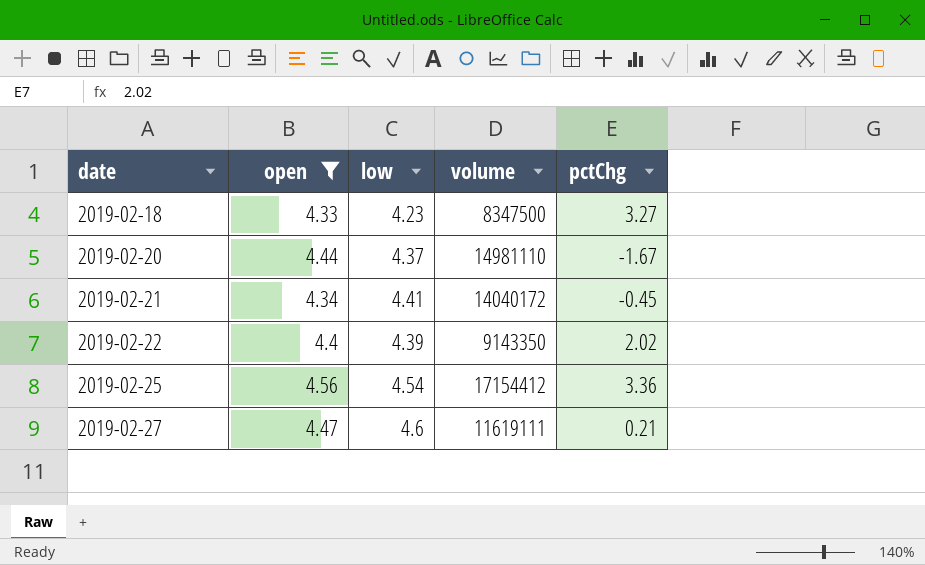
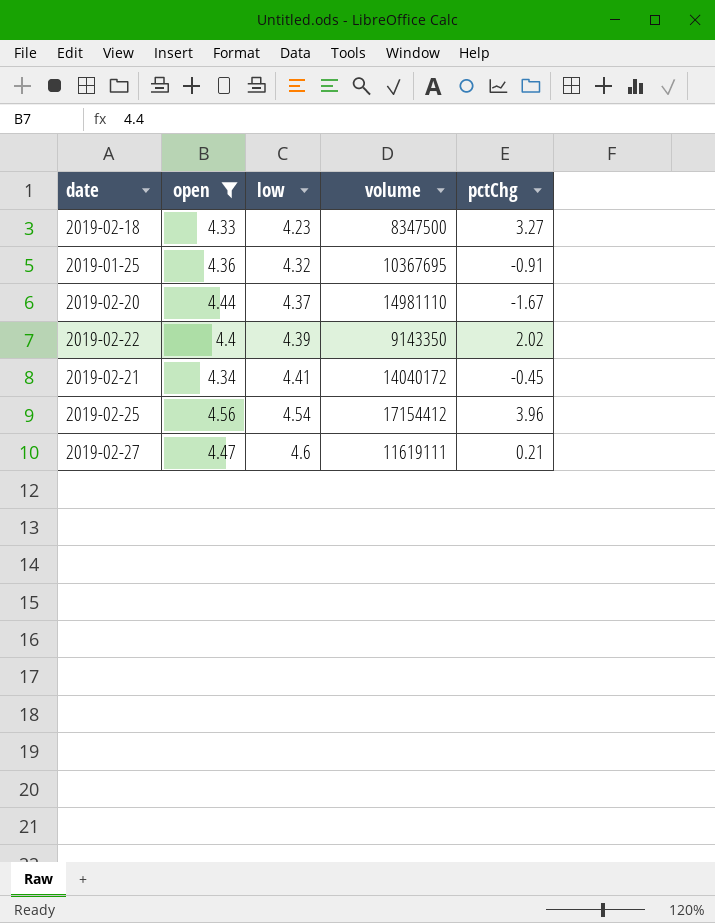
row order: date ascending -> low ascending
row 2019-01-25: none -> 4.36 | 4.32 | 10367695 | -0.91
2019-02-25 | pctChg: 3.36 -> 3.96

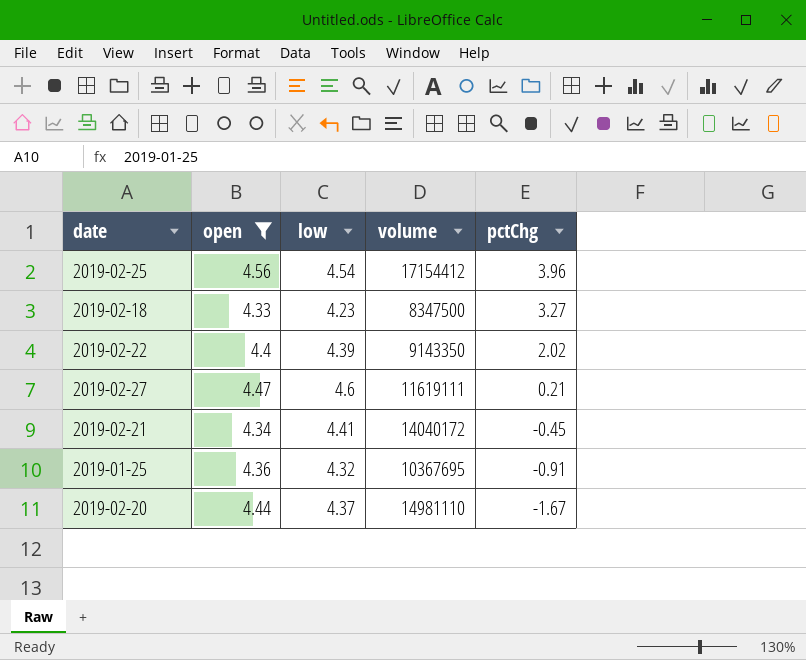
row order: low ascending -> pctChg descending

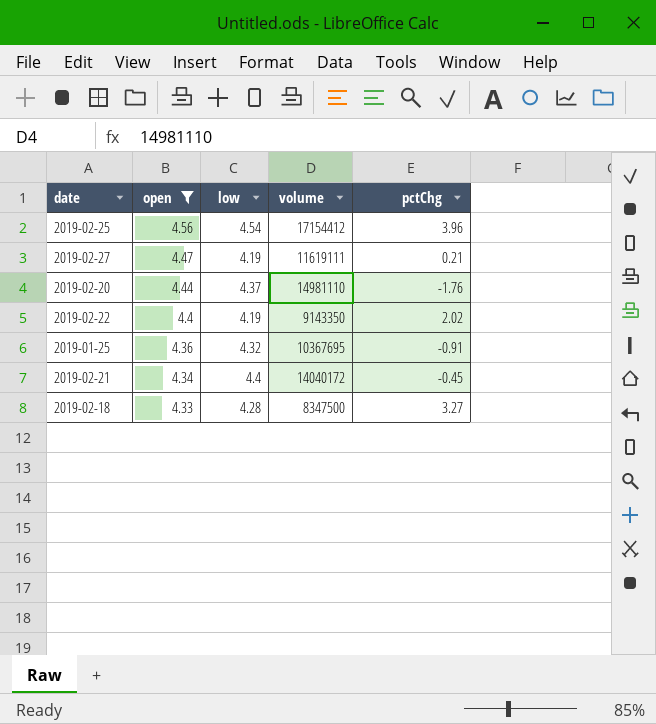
row order: pctChg descending -> open descending
2019-02-27 | low: 4.6 -> 4.19
2019-02-20 | pctChg: -1.67 -> -1.76
2019-02-22 | low: 4.39 -> 4.19
2019-02-21 | low: 4.41 -> 4.4
2019-02-18 | low: 4.23 -> 4.28

